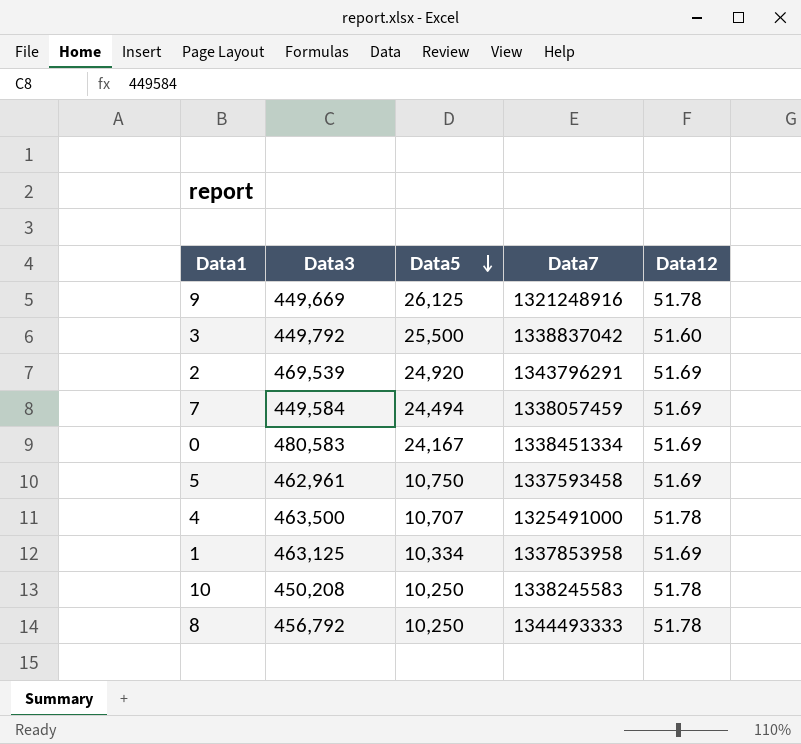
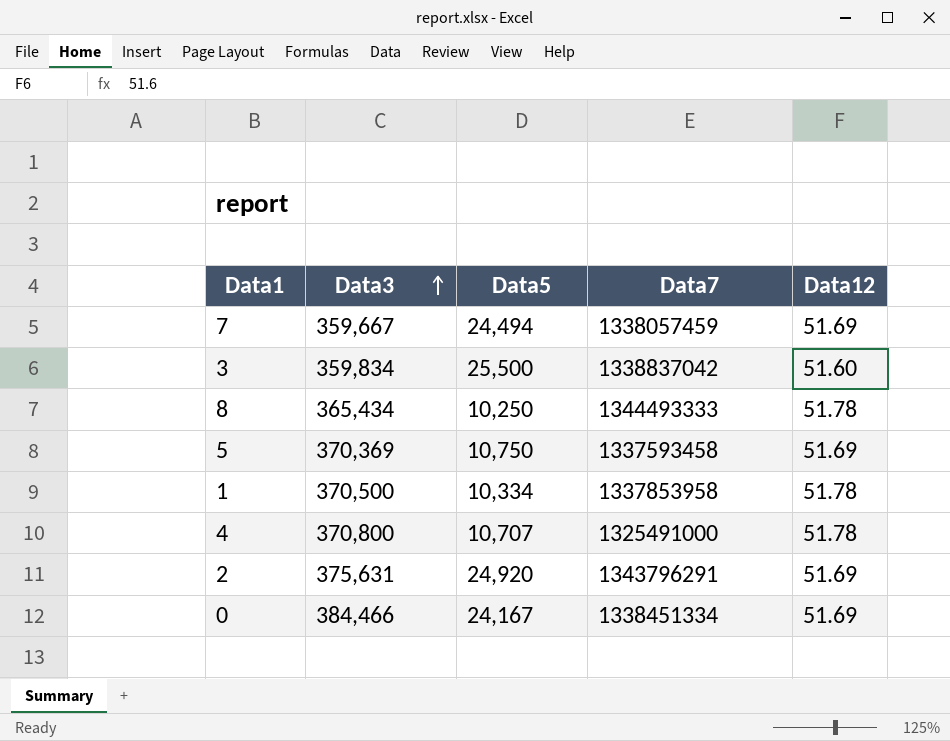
row order: Data5 descending -> Data3 ascending
row 9: 449,669 | 26,125 | 1321248916 | 51.78 -> none
row 10: 450,208 | 10,250 | 1338245583 | 51.78 -> none
7 | Data3: 449,584 -> 359,667
3 | Data3: 449,792 -> 359,834
8 | Data3: 456,792 -> 365,434
5 | Data3: 462,961 -> 370,369
1 | Data3: 463,125 -> 370,500
1 | Data12: 51.69 -> 51.78
4 | Data3: 463,500 -> 370,800
2 | Data3: 469,539 -> 375,631
0 | Data3: 480,583 -> 384,466

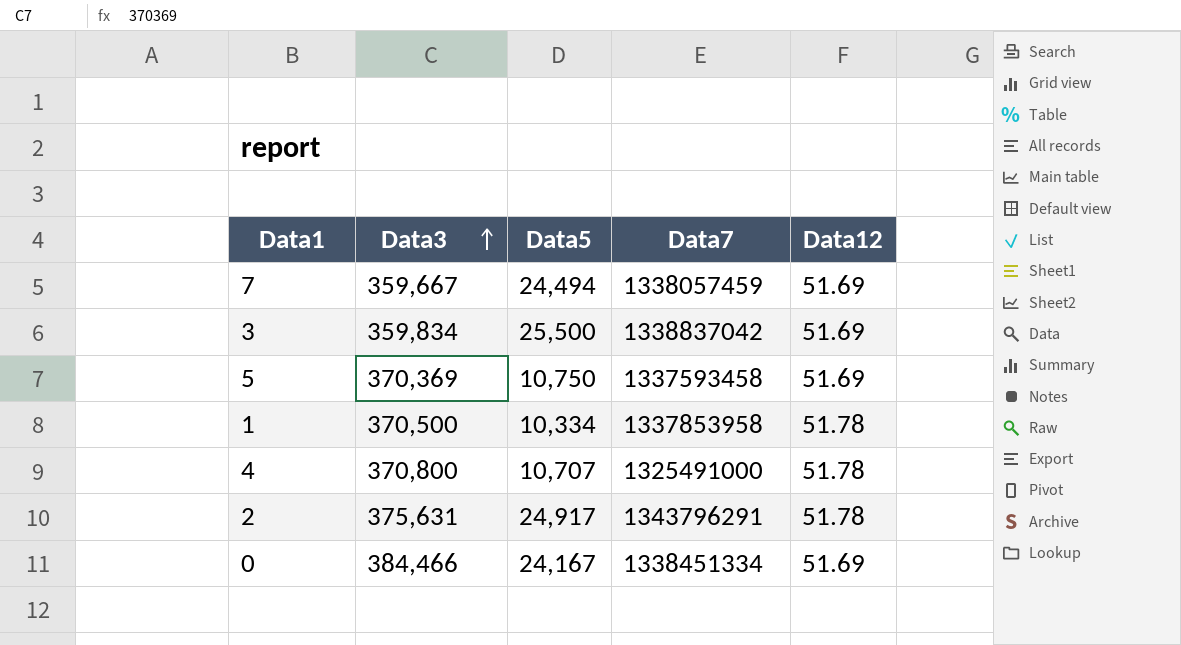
row 8: 365,434 | 10,250 | 1344493333 | 51.78 -> none
3 | Data12: 51.60 -> 51.69
2 | Data5: 24,920 -> 24,917
2 | Data12: 51.69 -> 51.78

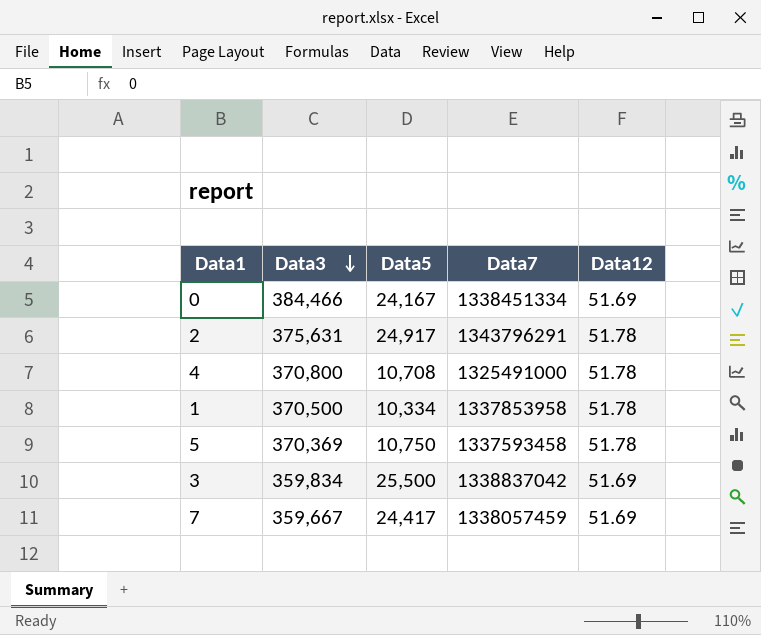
row order: Data3 ascending -> Data3 descending
4 | Data5: 10,707 -> 10,708
5 | Data12: 51.69 -> 51.78
7 | Data5: 24,494 -> 24,417

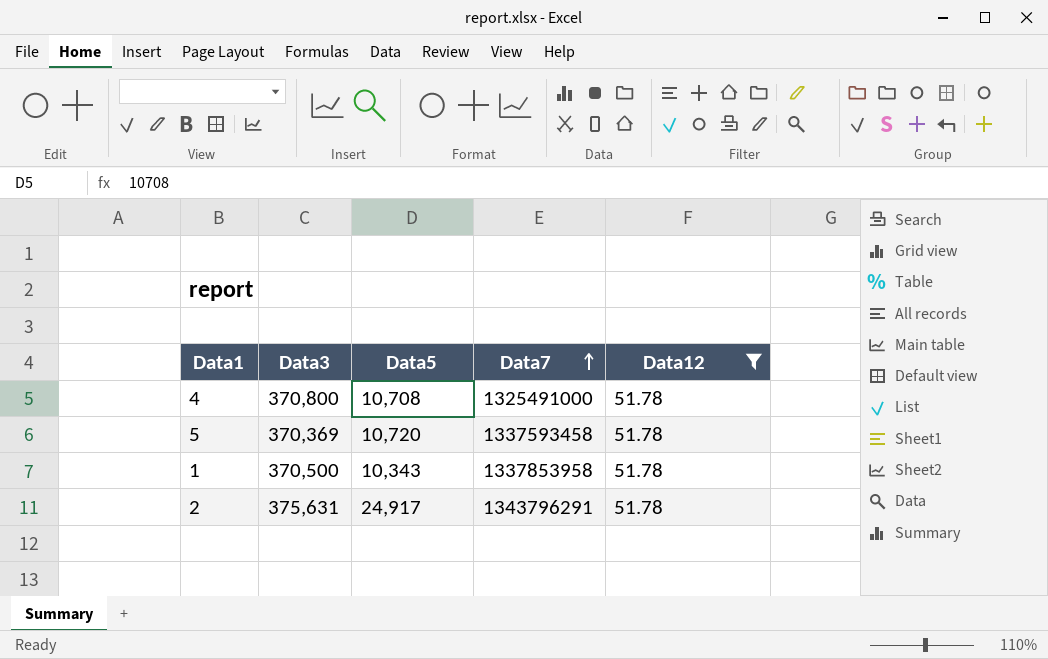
filter: none -> Data12 = 51.78
row order: Data3 descending -> Data7 ascending
5 | Data5: 10,750 -> 10,720
1 | Data5: 10,334 -> 10,343

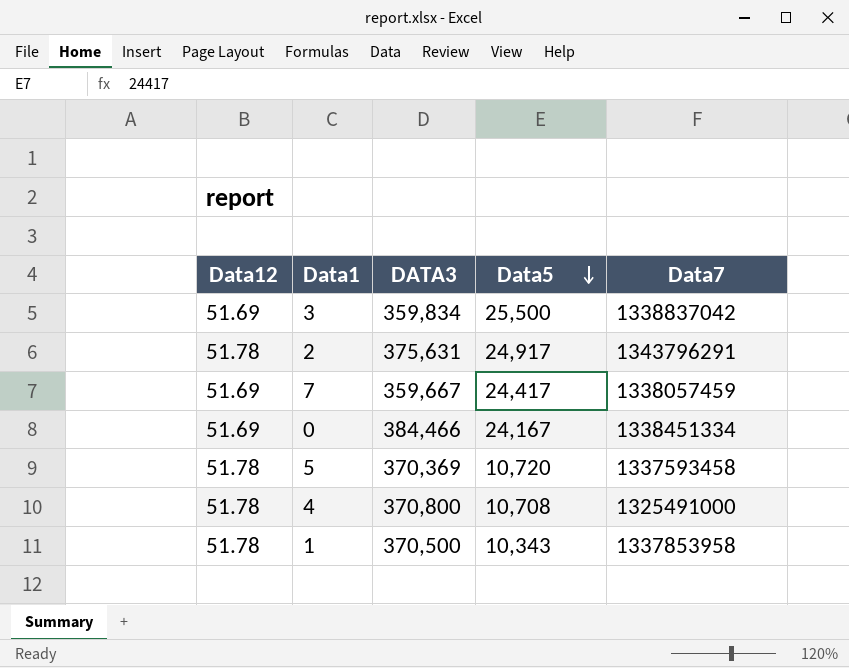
filter: Data12 = 51.78 -> none
row order: Data7 ascending -> Data5 descending
column Data12 | position: 5 -> 1
column name: Data3 -> DATA3

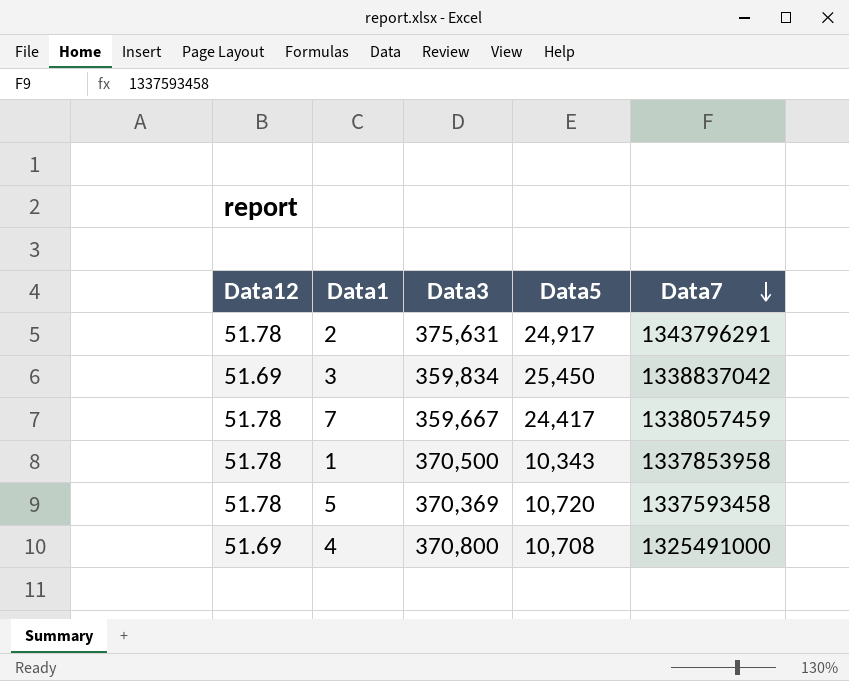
row order: Data5 descending -> Data7 descending
column name: DATA3 -> Data3
row 0: 51.69 | 384,466 | 24,167 | 1338451334 -> none
3 | Data5: 25,500 -> 25,450
7 | Data12: 51.69 -> 51.78
4 | Data12: 51.78 -> 51.69

